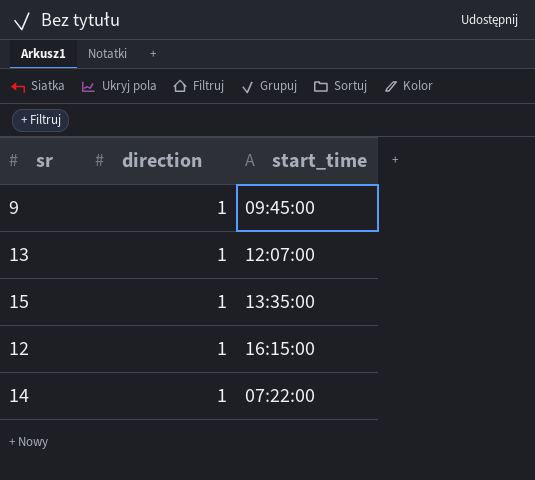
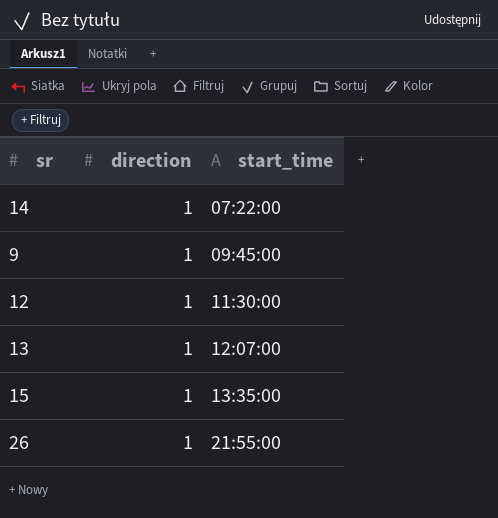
row order: none -> start_time ascending
12 | start_time: 16:15:00 -> 11:30:00
row 26: none -> 1 | 21:55:00

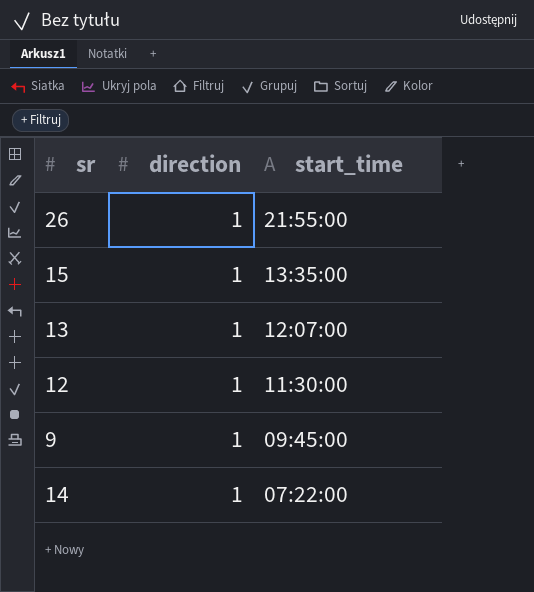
row order: start_time ascending -> start_time descending

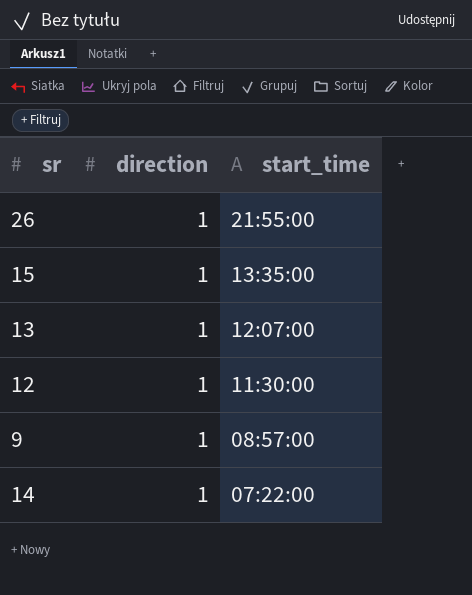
9 | start_time: 09:45:00 -> 08:57:00

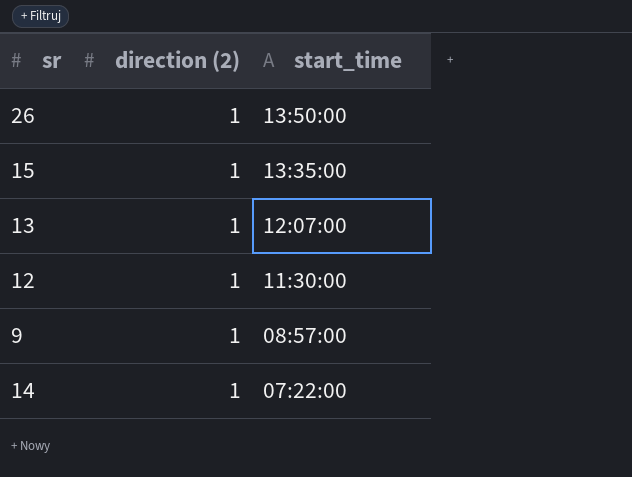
column name: direction -> direction (2)
26 | start_time: 21:55:00 -> 13:50:00

